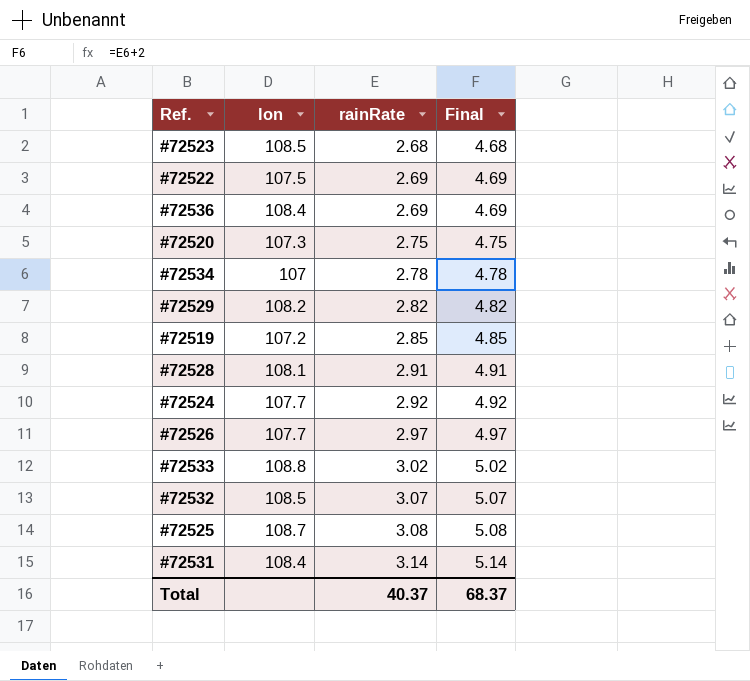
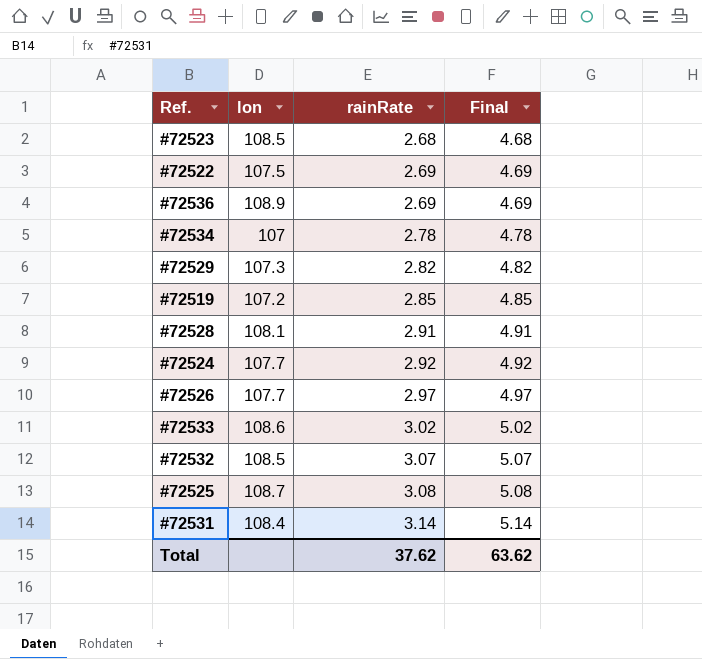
row #72520: 107.3 | 2.75 | 4.75 -> none
#72536 | lon: 108.4 -> 108.9
#72529 | lon: 108.2 -> 107.3
#72533 | lon: 108.8 -> 108.6
Total | rainRate: 40.37 -> 37.62
Total | Final: 68.37 -> 63.62

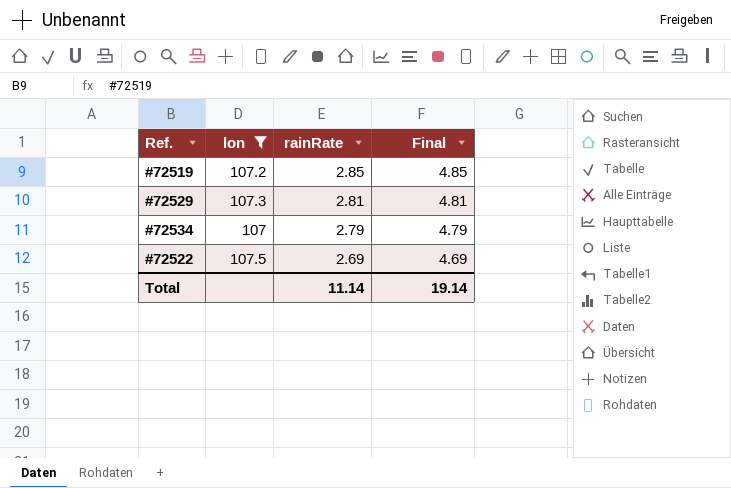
filter: none -> lon <= 107.5
row order: rainRate ascending -> rainRate descending
#72529 | rainRate: 2.82 -> 2.81
#72529 | Final: 4.82 -> 4.81
#72534 | rainRate: 2.78 -> 2.79
#72534 | Final: 4.78 -> 4.79
Total | rainRate: 37.62 -> 11.14
Total | Final: 63.62 -> 19.14

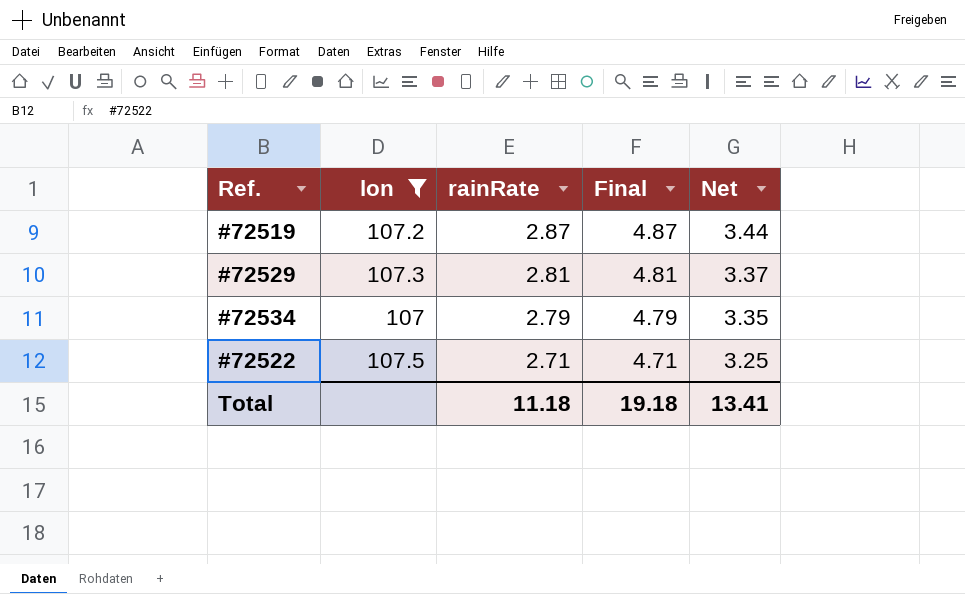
column Net | formula: none -> [rainRate] * 1.2
#72519 | rainRate: 2.85 -> 2.87
#72519 | Final: 4.85 -> 4.87
#72522 | rainRate: 2.69 -> 2.71
#72522 | Final: 4.69 -> 4.71
Total | rainRate: 11.14 -> 11.18
Total | Final: 19.14 -> 19.18

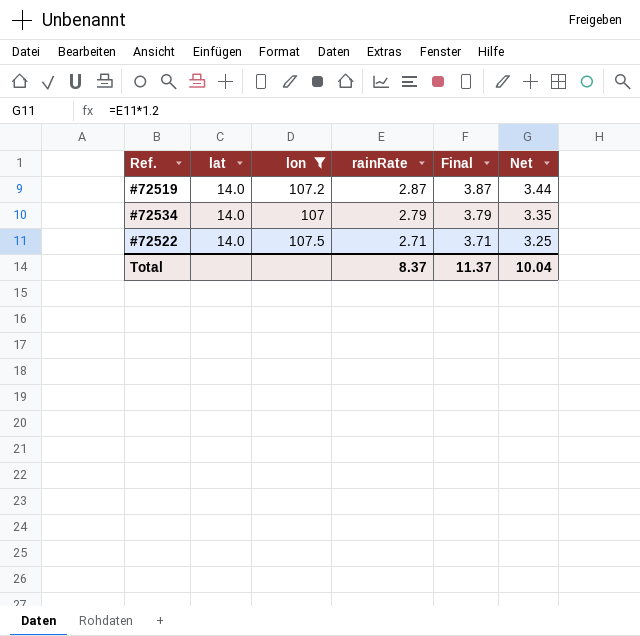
column lat | position: none -> 2
column Final | formula: [rainRate] + 2 -> [rainRate] + 1
row #72529: 107.3 | 2.81 | 4.81 | 3.37 -> none
Total | rainRate: 11.18 -> 8.37
Total | Final: 19.18 -> 11.37
Total | Net: 13.41 -> 10.04

